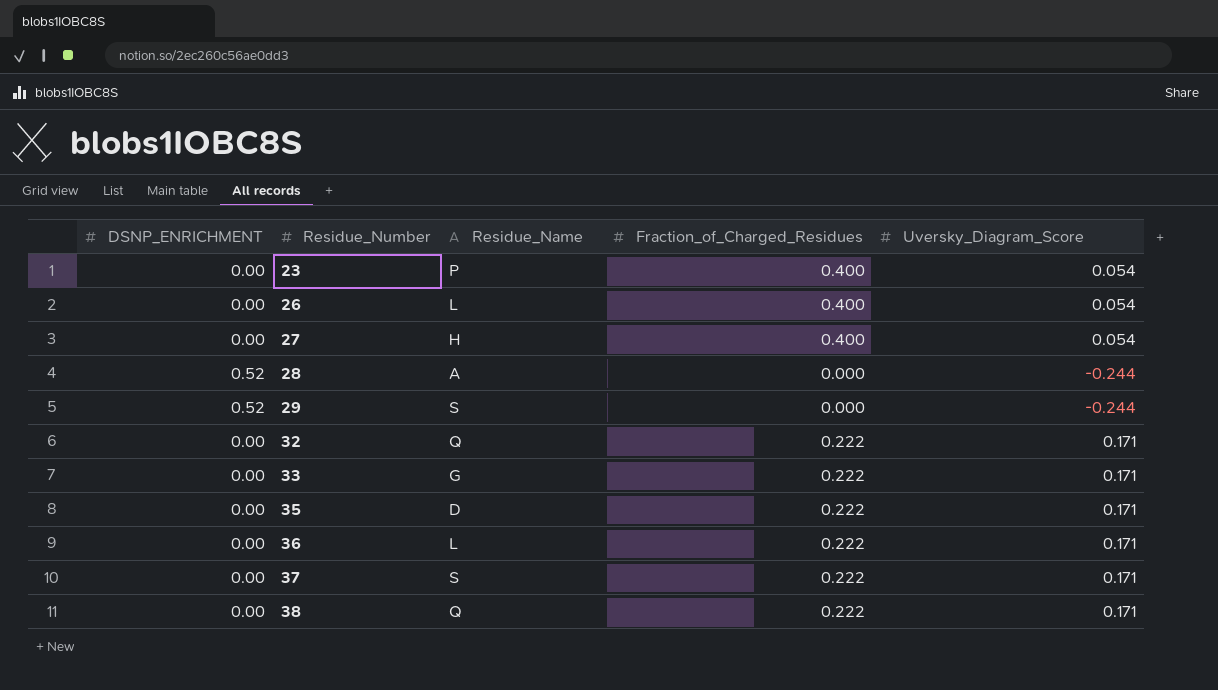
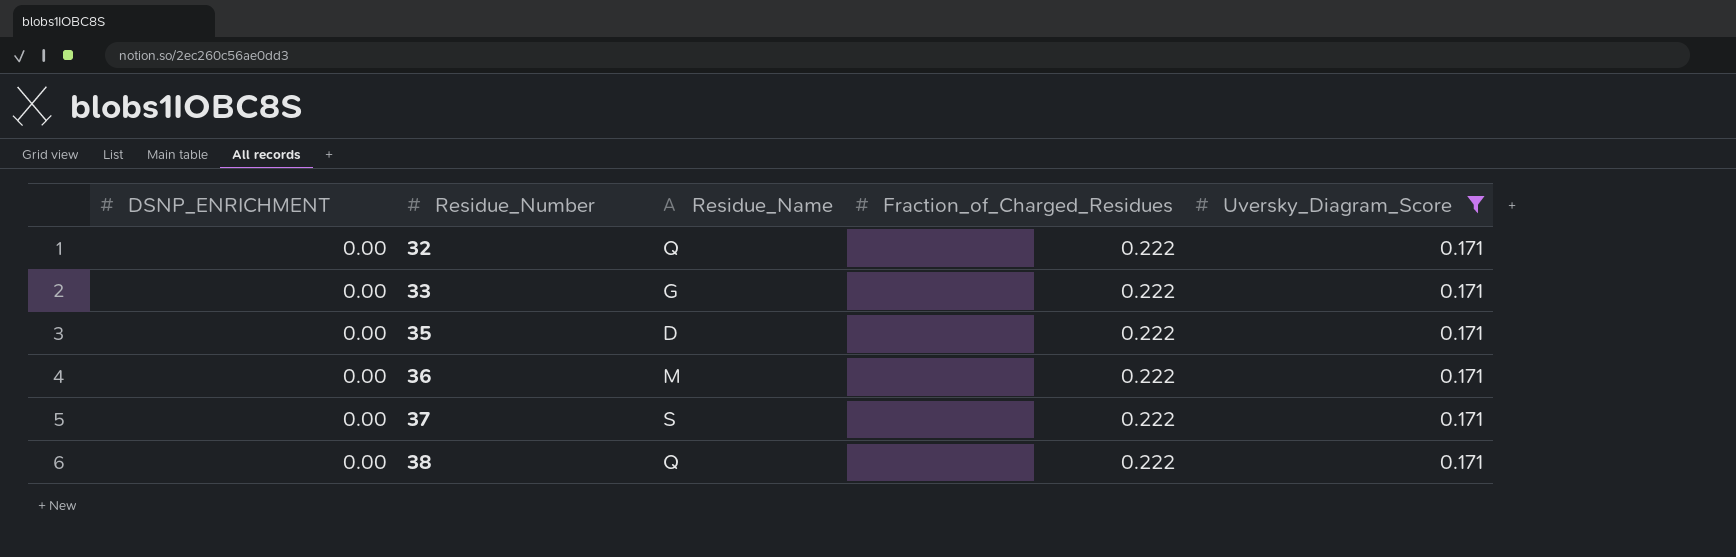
filter: none -> Uversky_Diagram_Score = 0.171
36 | Residue_Name: L -> M

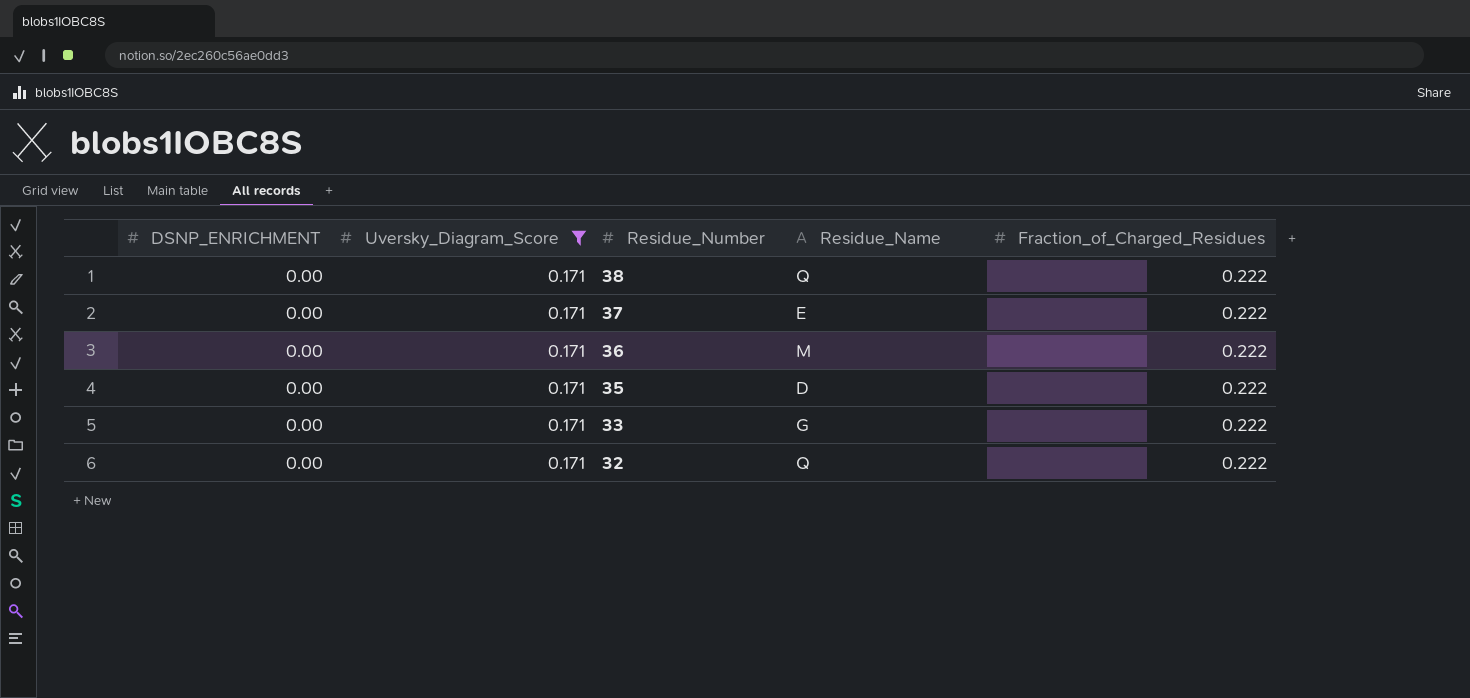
row order: Residue_Number ascending -> Residue_Number descending
column Uversky_Diagram_Score | position: 5 -> 2
37 | Residue_Name: S -> E

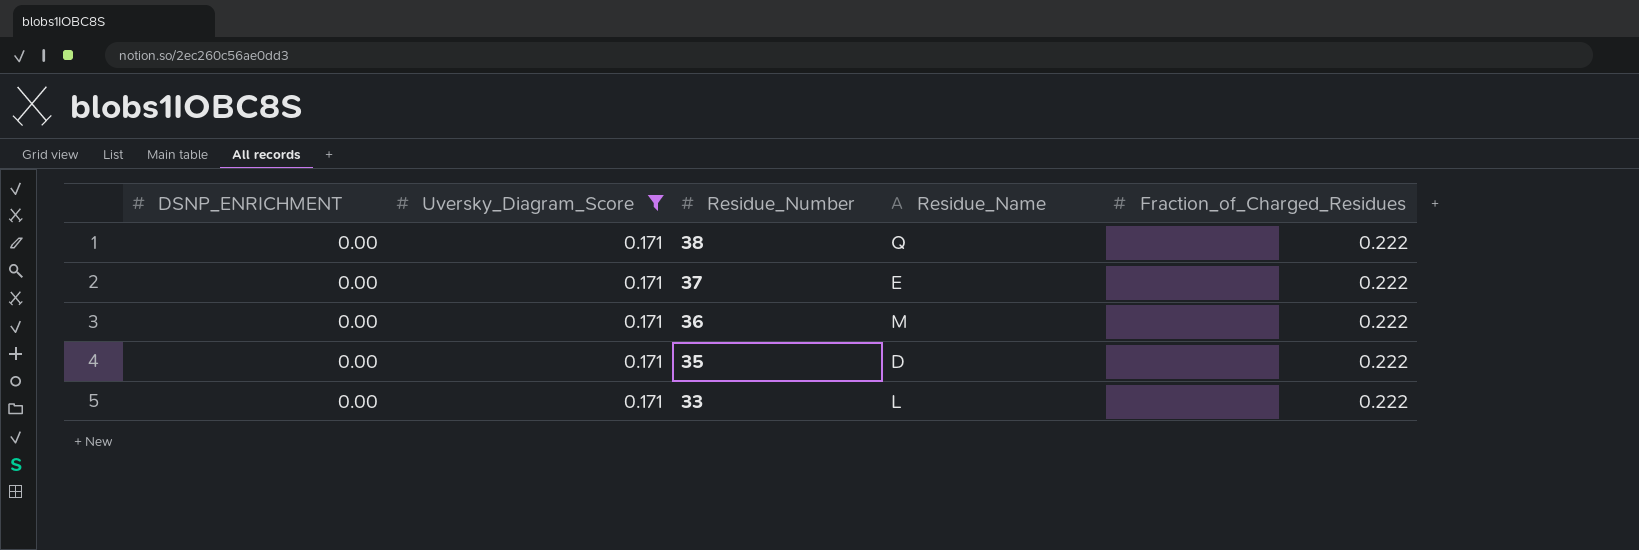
row 32: 0.00 | 0.171 | Q | 0.222 -> none
33 | Residue_Name: G -> L

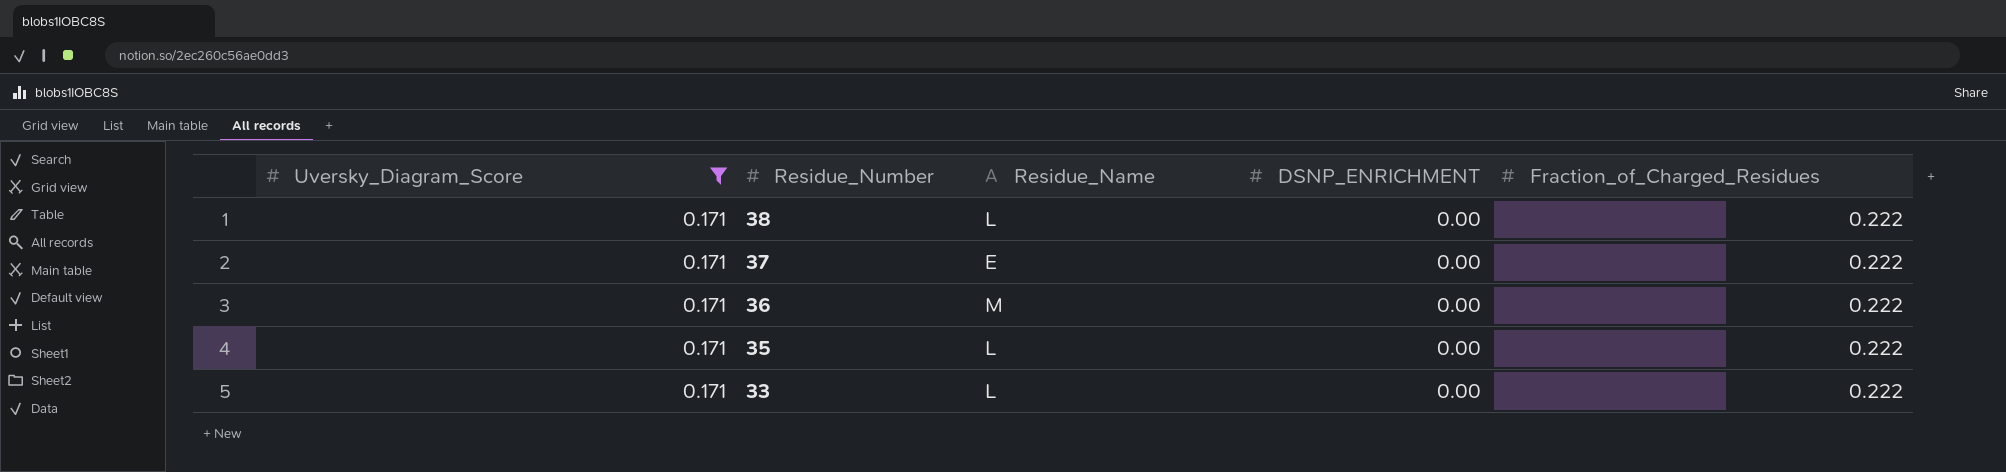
column DSNP_ENRICHMENT | position: 1 -> 4
38 | Residue_Name: Q -> L
35 | Residue_Name: D -> L

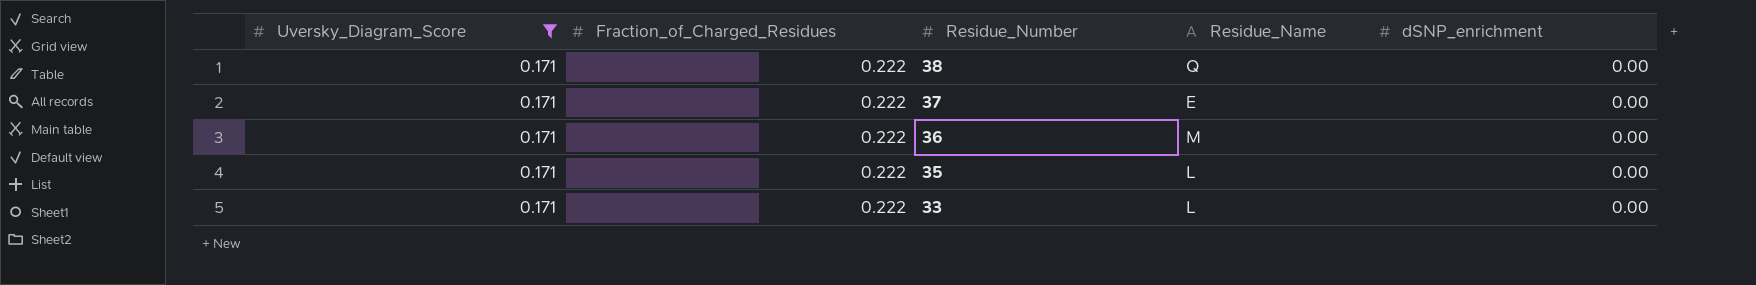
column Fraction_of_Charged_Residues | position: 5 -> 2
column name: DSNP_ENRICHMENT -> dSNP_enrichment
38 | Residue_Name: L -> Q

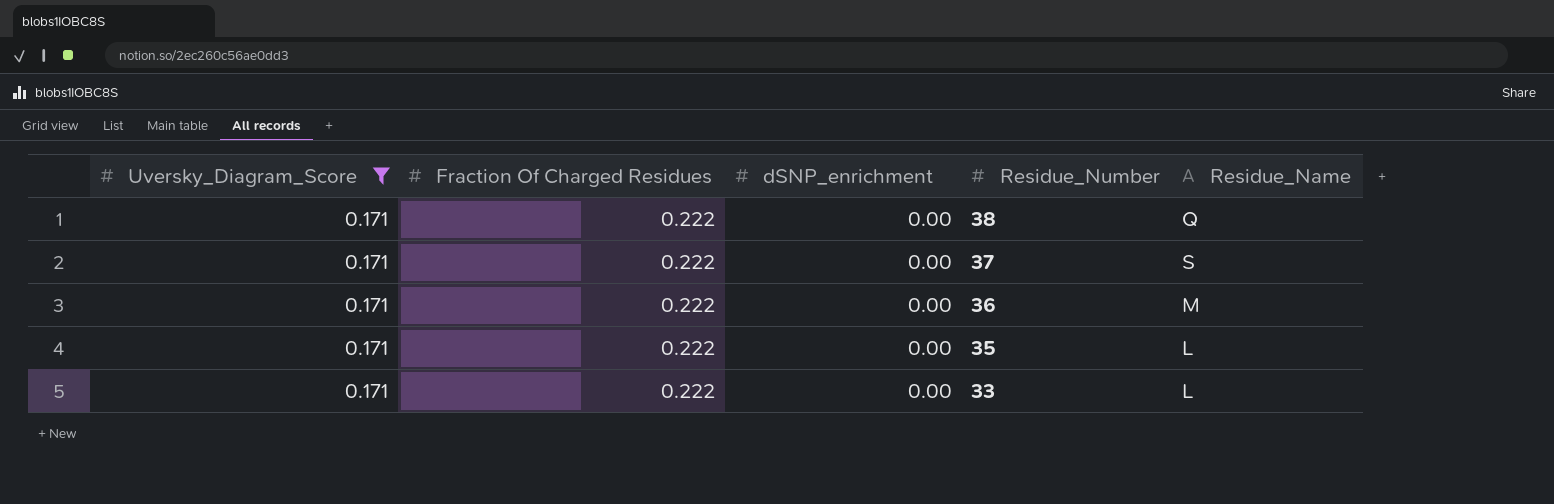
column name: Fraction_of_Charged_Residues -> Fraction Of Charged Residues
column dSNP_enrichment | position: 5 -> 3
37 | Residue_Name: E -> S

